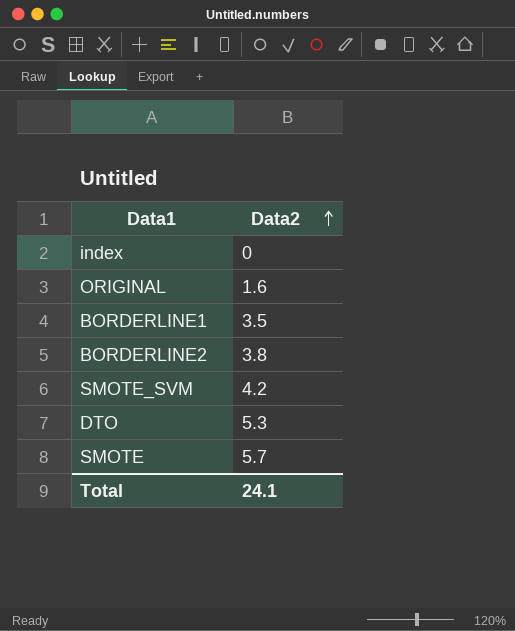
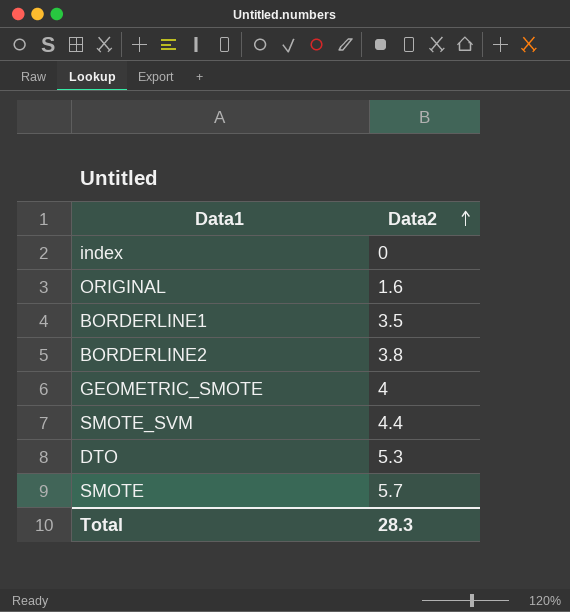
row GEOMETRIC_SMOTE: none -> 4
SMOTE_SVM | Data2: 4.2 -> 4.4
Total | Data2: 24.1 -> 28.3

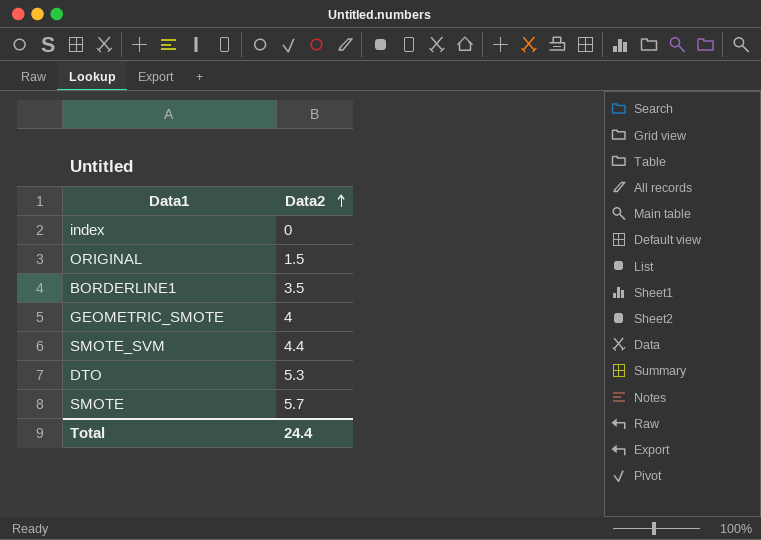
row BORDERLINE2: 3.8 -> none
ORIGINAL | Data2: 1.6 -> 1.5
Total | Data2: 28.3 -> 24.4

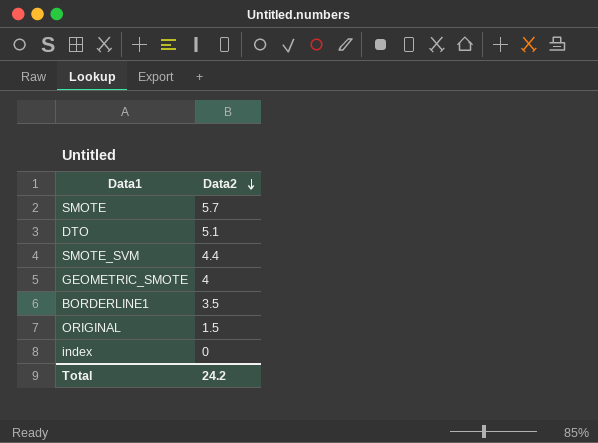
row order: Data2 ascending -> Data2 descending
DTO | Data2: 5.3 -> 5.1
Total | Data2: 24.4 -> 24.2

